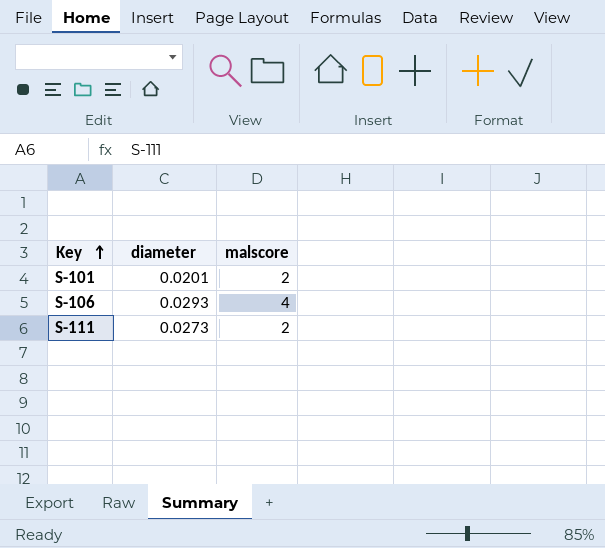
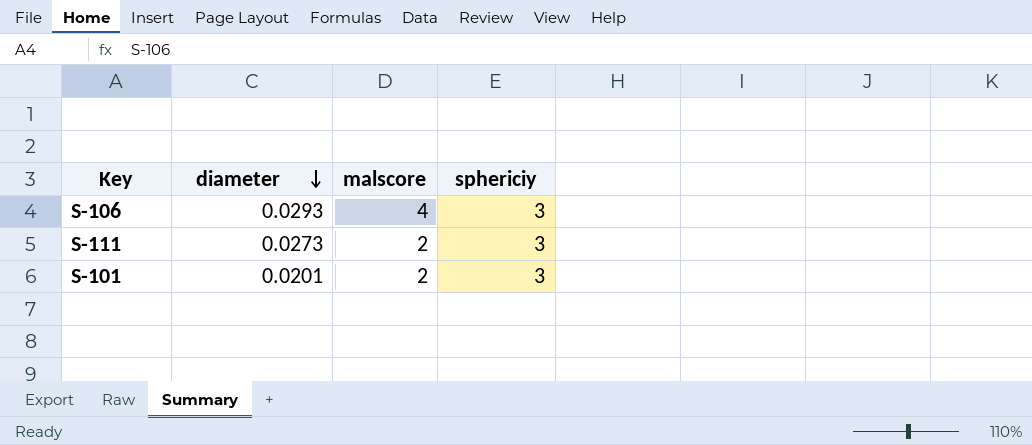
row order: Key ascending -> diameter descending
column sphericiy | position: none -> 4

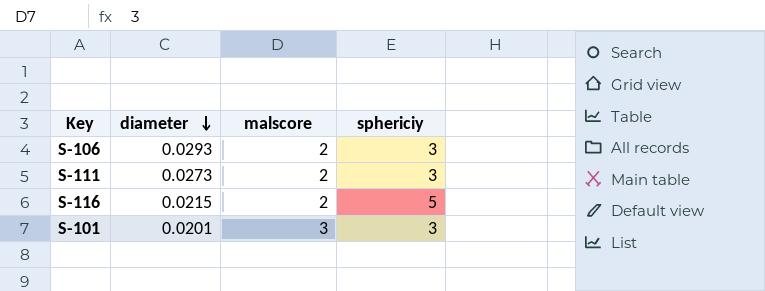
S-106 | malscore: 4 -> 2
row S-116: none -> 0.0215 | 2 | 5
S-101 | malscore: 2 -> 3

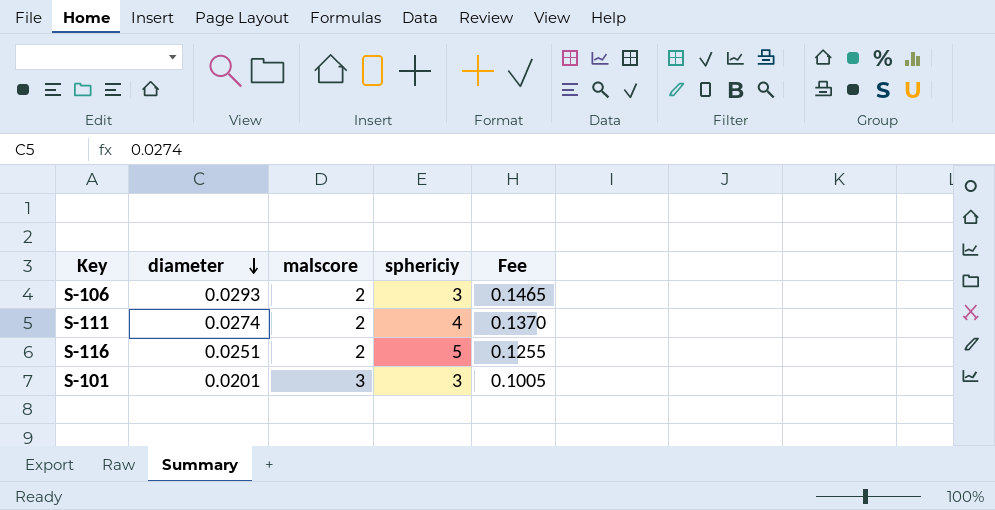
column Fee | formula: none -> [diameter] * 5
S-111 | diameter: 0.0273 -> 0.0274
S-111 | sphericiy: 3 -> 4
S-116 | diameter: 0.0215 -> 0.0251

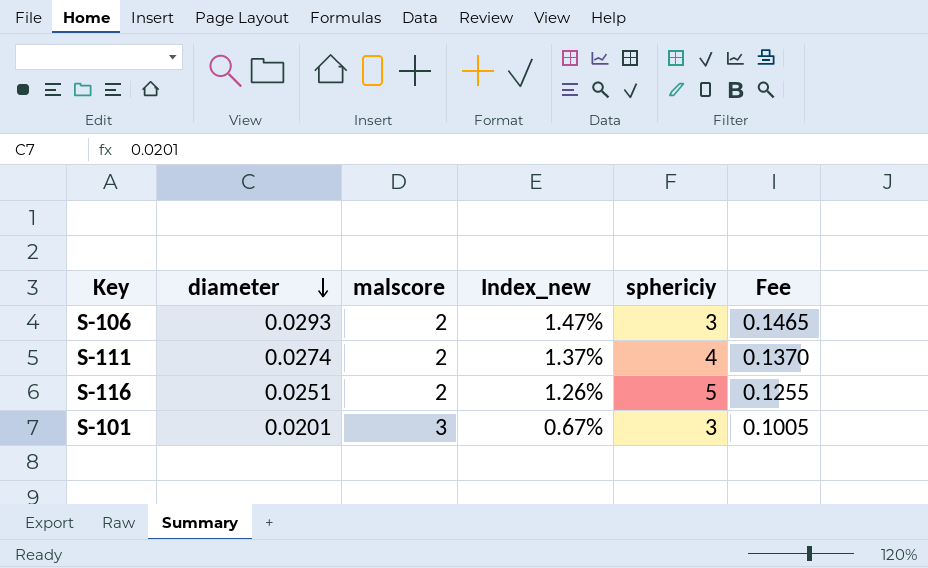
column Index_new | formula: none -> [diameter] / [malscore]

